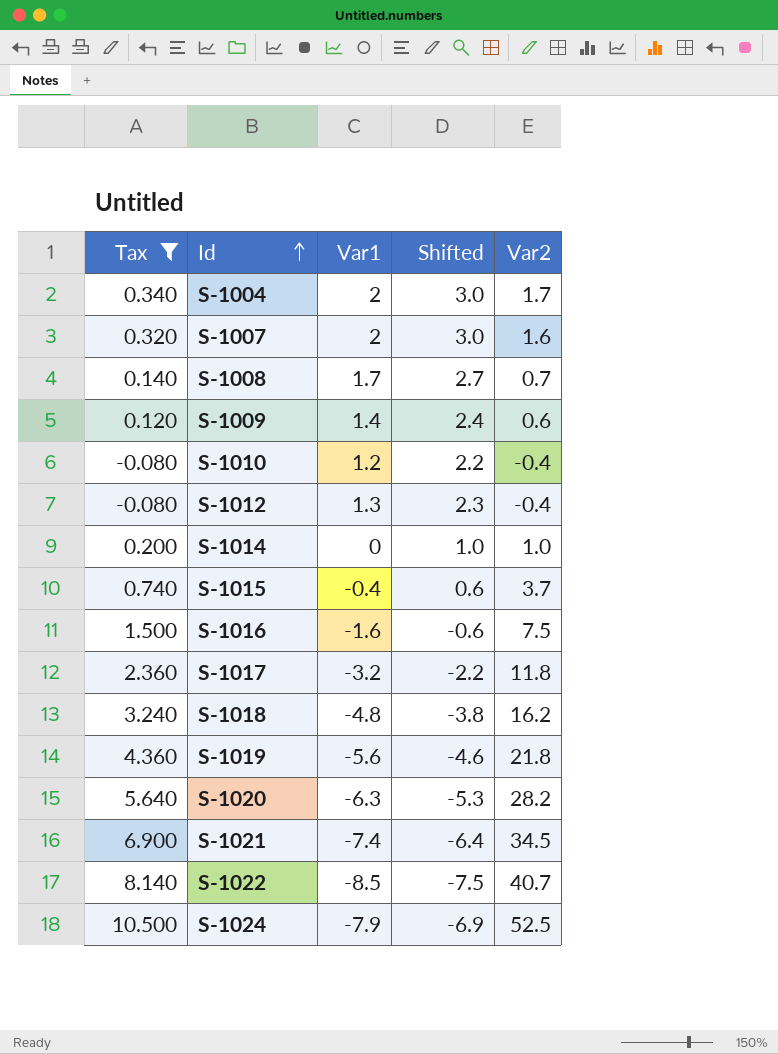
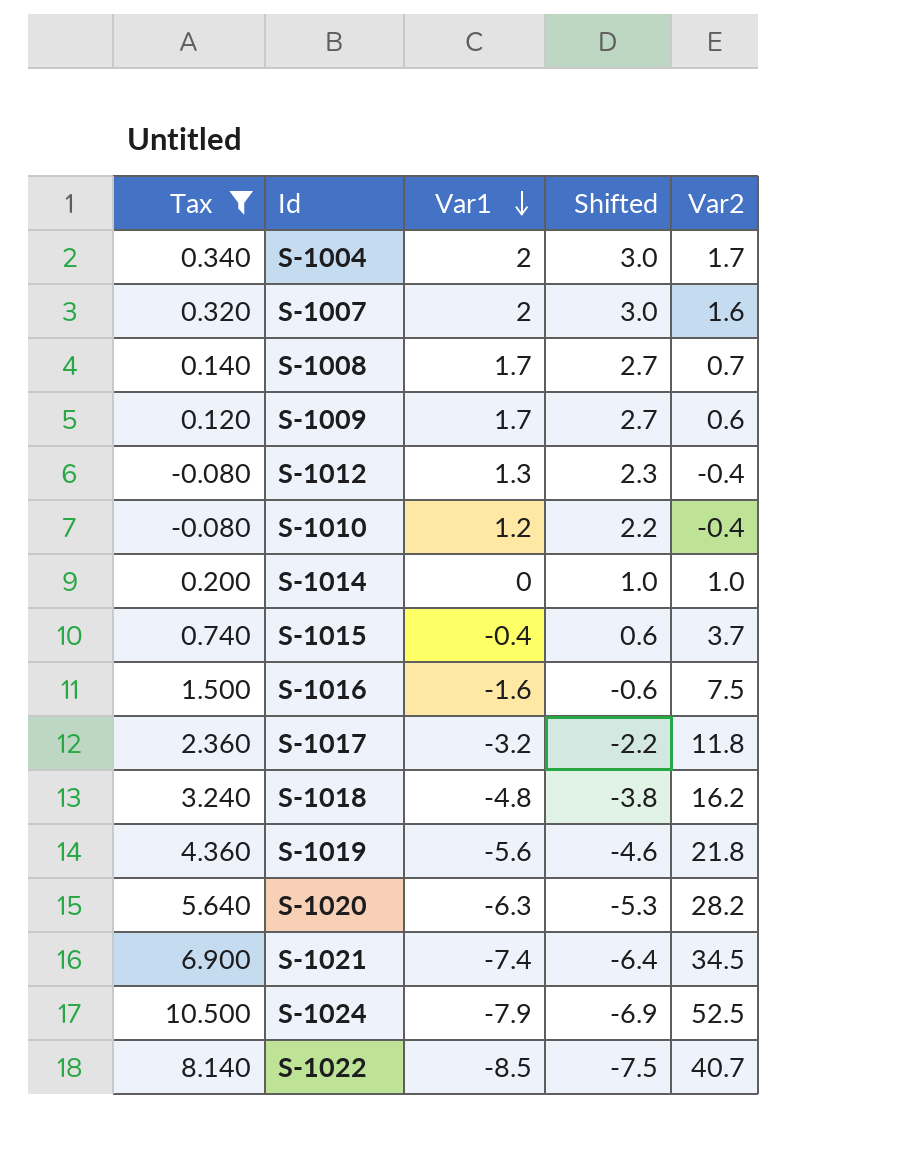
row order: Id ascending -> Var1 descending
S-1009 | Var1: 1.4 -> 1.7
S-1009 | Shifted: 2.4 -> 2.7

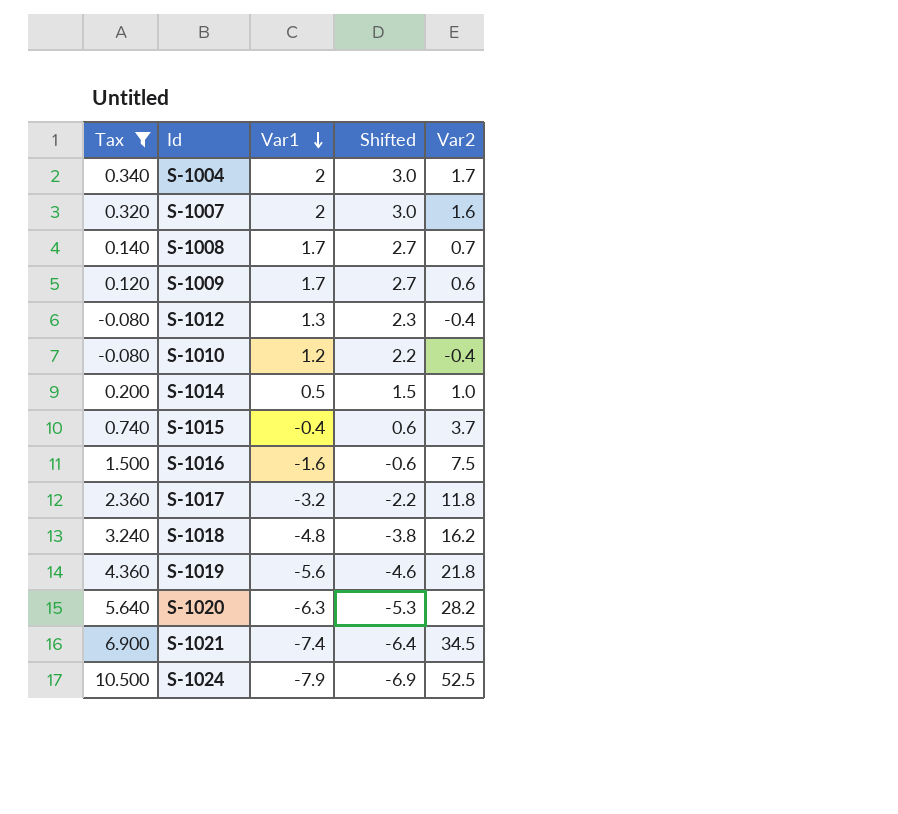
row S-1022: 8.140 | -8.5 | -7.5 | 40.7 -> none
S-1014 | Var1: 0 -> 0.5
S-1014 | Shifted: 1.0 -> 1.5

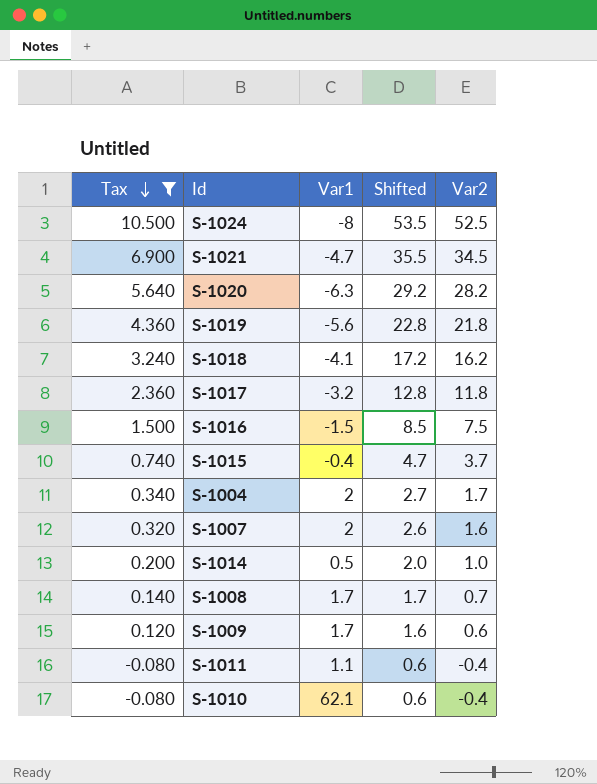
row order: Var1 descending -> Tax descending
column Shifted | formula: [Var1] + 1 -> [Var2] + 1
row S-1012: -0.080 | 1.3 | 2.3 | -0.4 -> none
S-1024 | Var1: -7.9 -> -8
S-1021 | Var1: -7.4 -> -4.7
S-1018 | Var1: -4.8 -> -4.1
S-1016 | Var1: -1.6 -> -1.5
row S-1011: none -> -0.080 | 1.1 | 0.6 | -0.4
S-1010 | Var1: 1.2 -> 62.1

